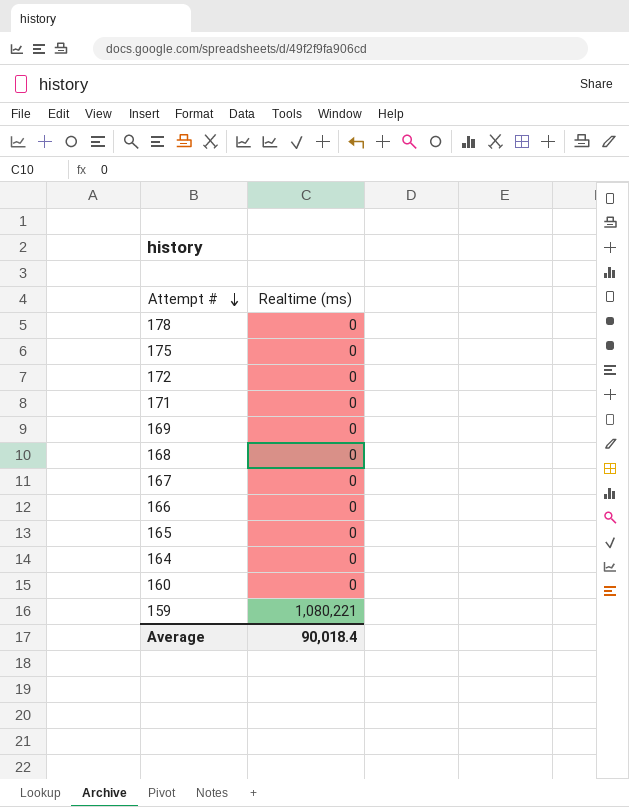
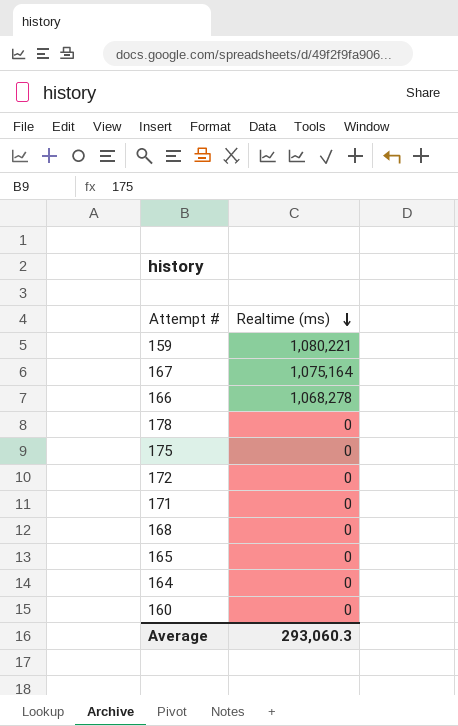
row order: Attempt # descending -> Realtime (ms) descending
row 169: 0 -> none
167 | Realtime (ms): 0 -> 1,075,164
166 | Realtime (ms): 0 -> 1,068,278
Average | Realtime (ms): 90,018.4 -> 293,060.3

